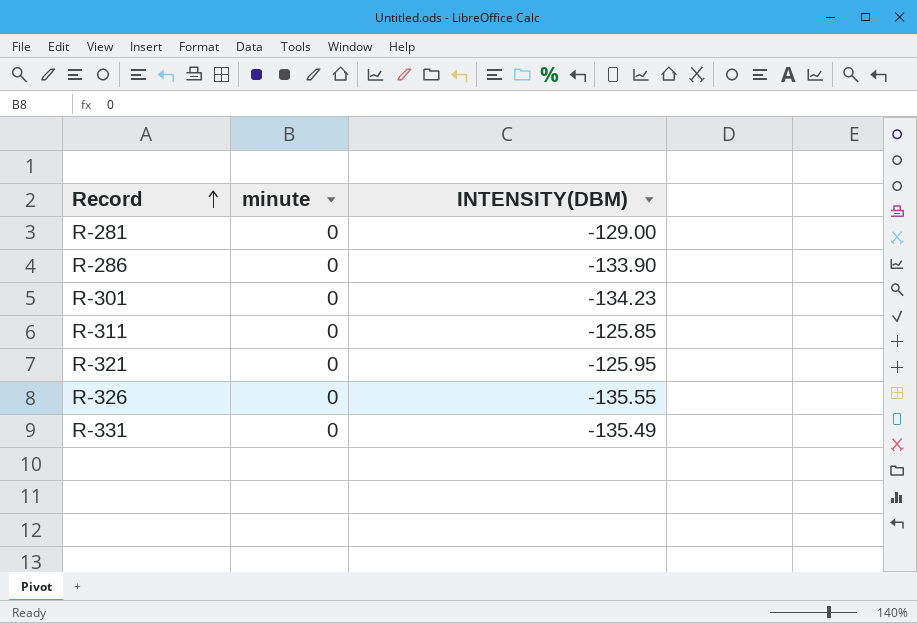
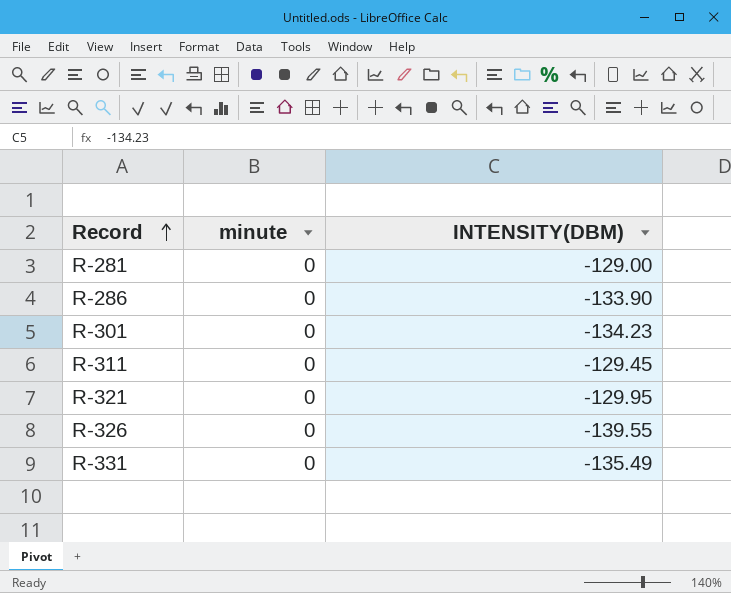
R-311 | INTENSITY(DBM): -125.85 -> -129.45
R-321 | INTENSITY(DBM): -125.95 -> -129.95
R-326 | INTENSITY(DBM): -135.55 -> -139.55

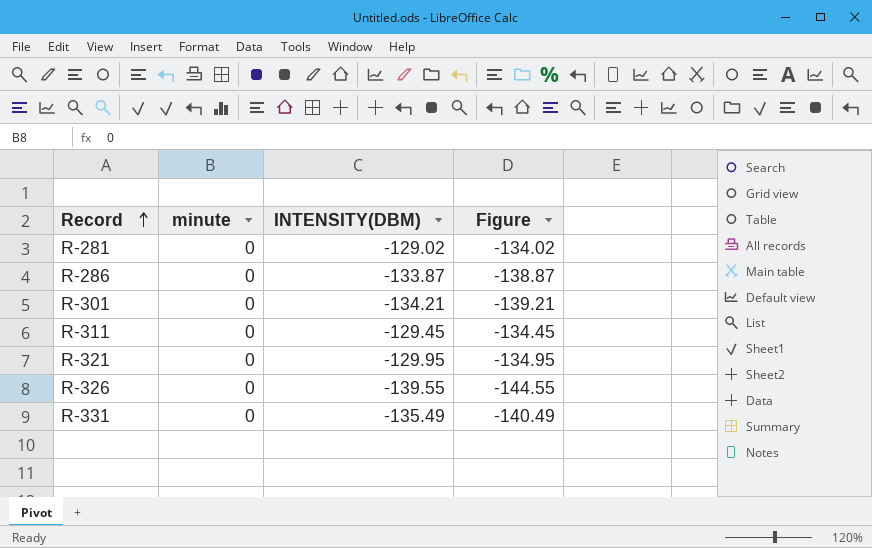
column Figure | formula: none -> [INTENSITY(DBM)] - 5
R-281 | INTENSITY(DBM): -129.00 -> -129.02
R-286 | INTENSITY(DBM): -133.90 -> -133.87
R-301 | INTENSITY(DBM): -134.23 -> -134.21

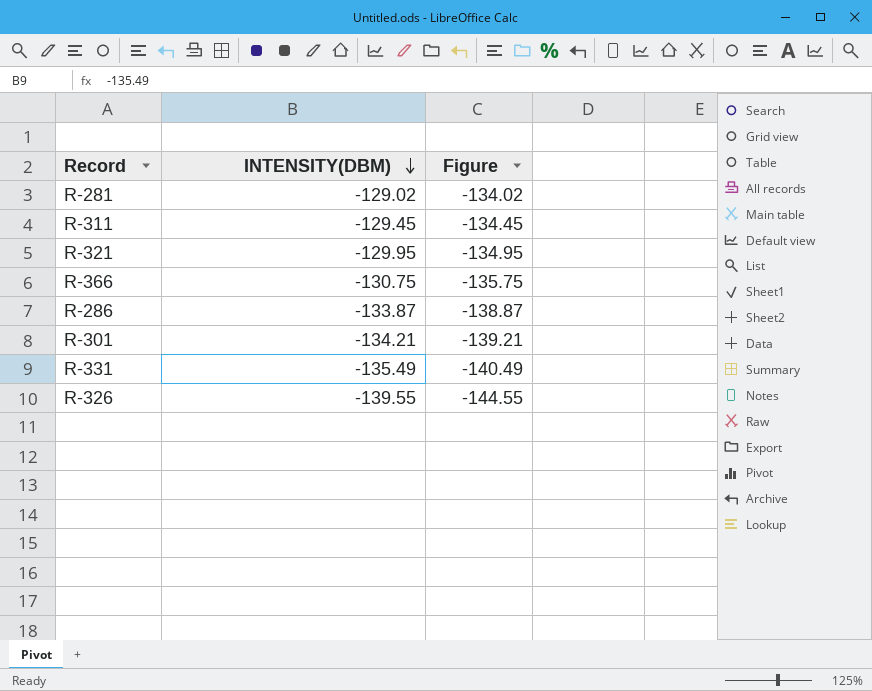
row order: Record ascending -> INTENSITY(DBM) descending
column minute | position: 2 -> none
row R-366: none -> -130.75 | -135.75

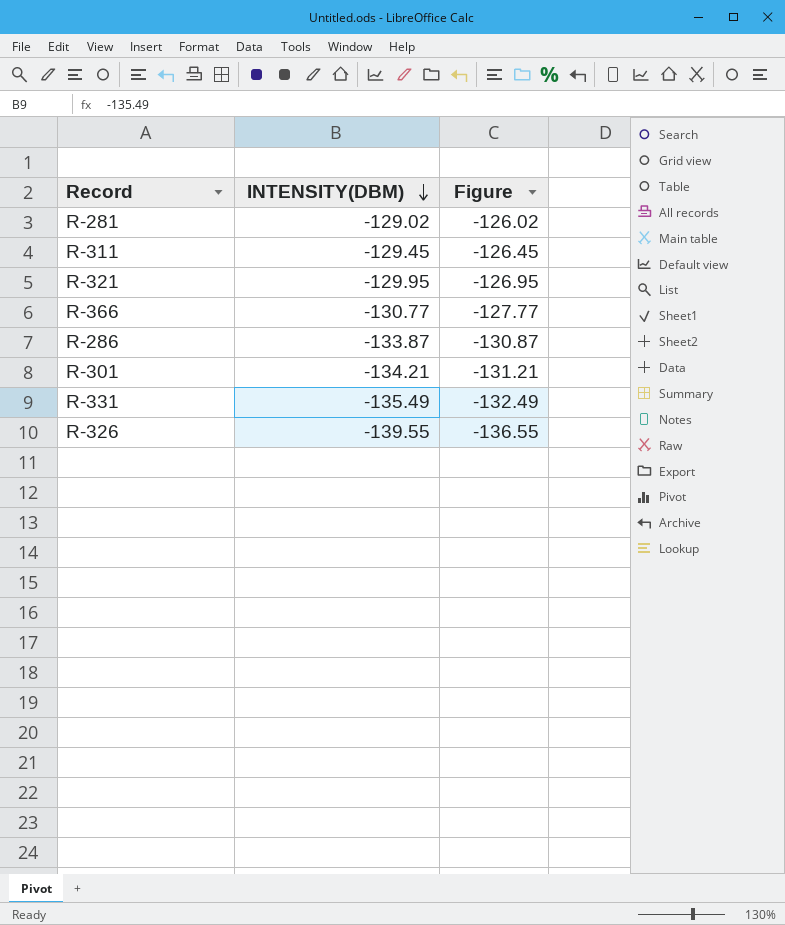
column Figure | formula: [INTENSITY(DBM)] - 5 -> [INTENSITY(DBM)] + 3
R-366 | INTENSITY(DBM): -130.75 -> -130.77

